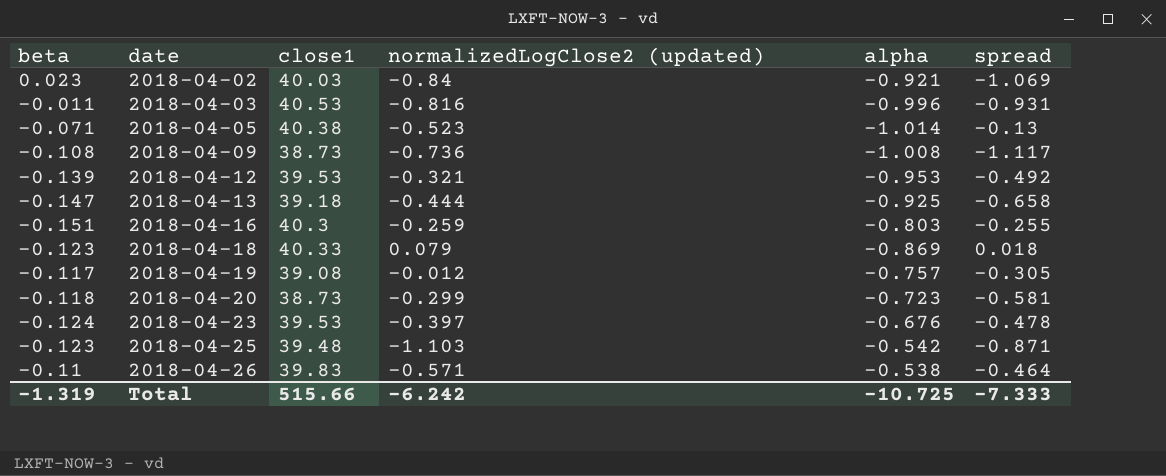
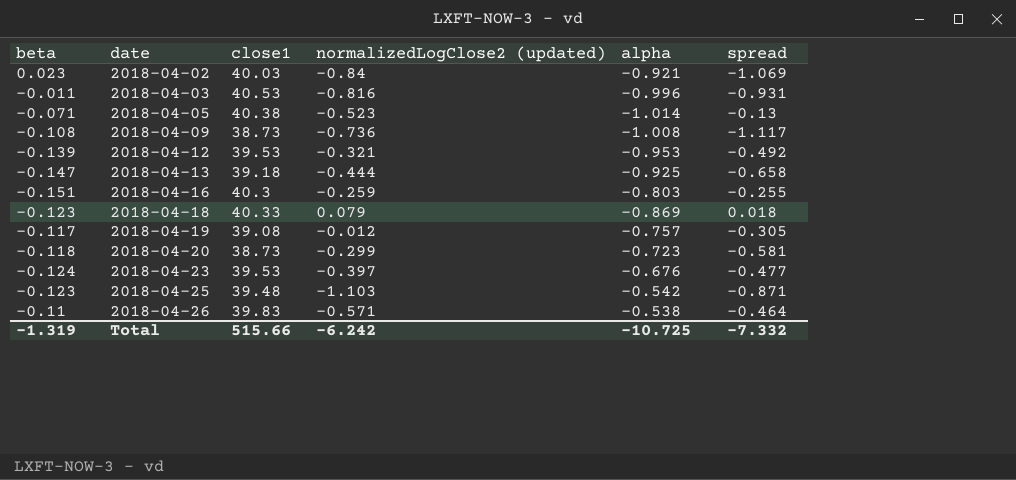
2018-04-23 | spread: -0.478 -> -0.477
Total | spread: -7.333 -> -7.332

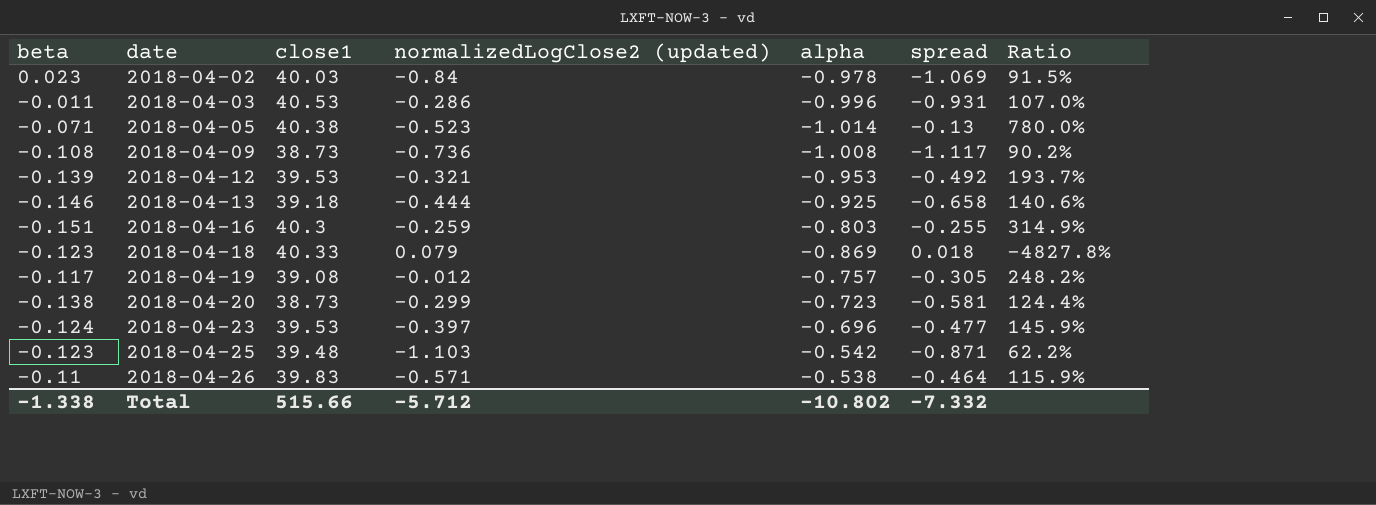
column Ratio | formula: none -> [alpha] / [spread]
2018-04-02 | alpha: -0.921 -> -0.978
2018-04-03 | normalizedLogClose2 (updated): -0.816 -> -0.286
2018-04-13 | beta: -0.147 -> -0.146
2018-04-20 | beta: -0.118 -> -0.138
2018-04-23 | alpha: -0.676 -> -0.696
Total | beta: -1.319 -> -1.338
Total | normalizedLogClose2 (updated): -6.242 -> -5.712
Total | alpha: -10.725 -> -10.802

